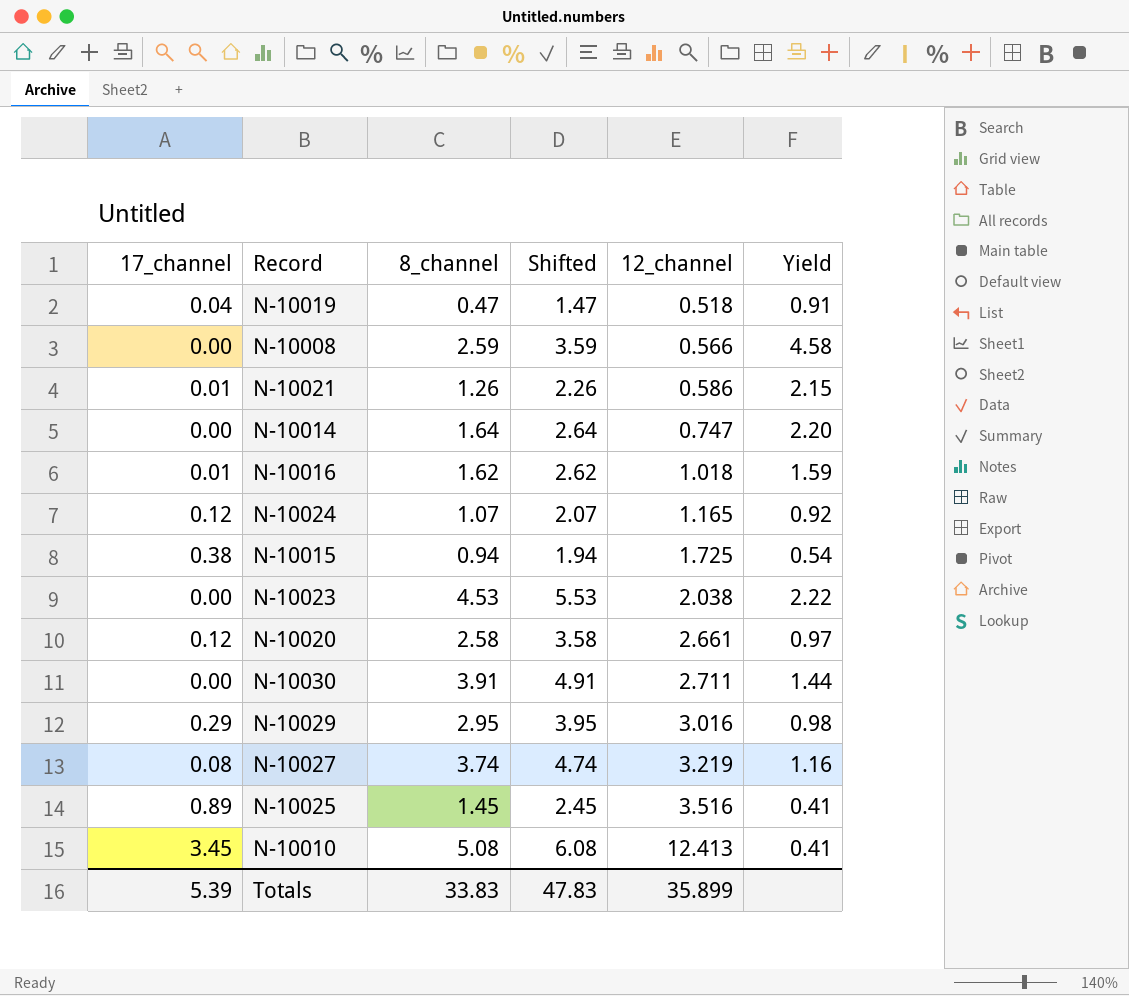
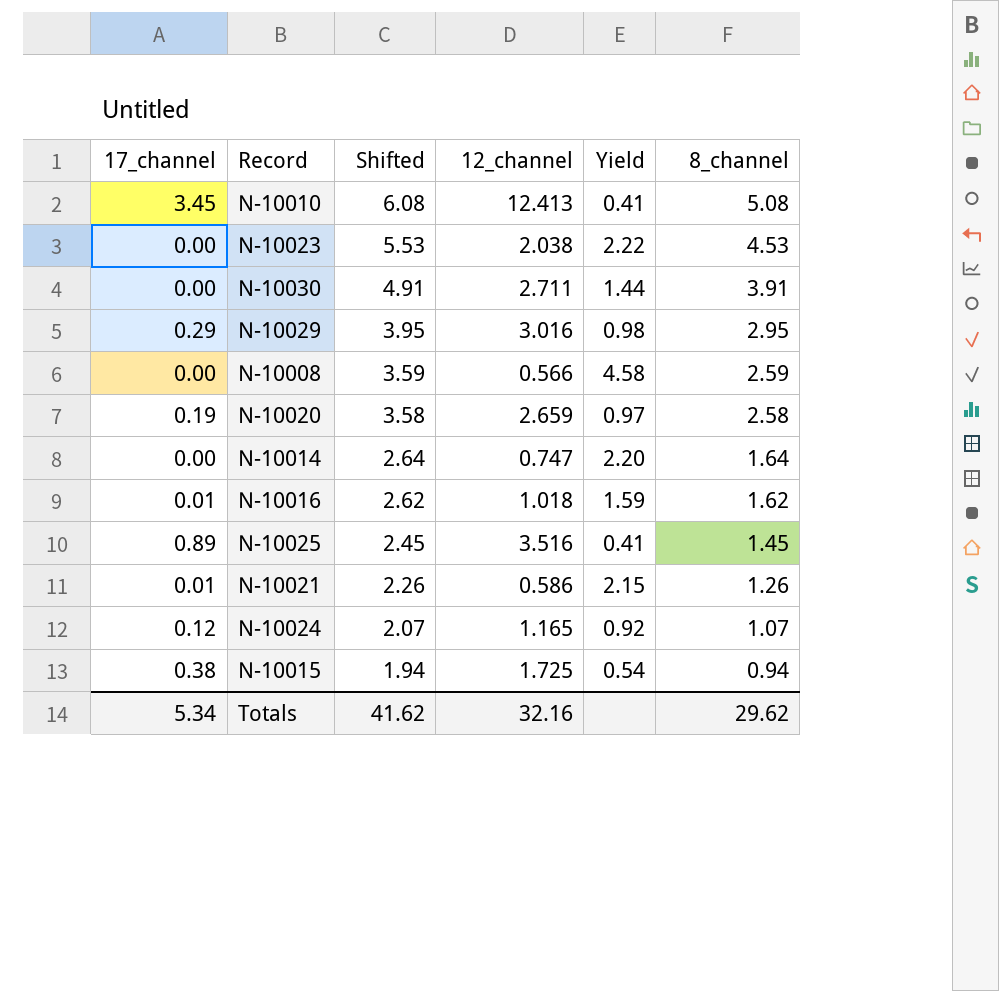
row order: 12_channel ascending -> Shifted descending
column 8_channel | position: 3 -> 6
row N-10019: 0.04 | 0.47 | 1.47 | 0.518 | 0.91 -> none
row N-10027: 0.08 | 3.74 | 4.74 | 3.219 | 1.16 -> none
N-10020 | 17_channel: 0.12 -> 0.19
N-10020 | 12_channel: 2.661 -> 2.659
Totals | 17_channel: 5.39 -> 5.34
Totals | Shifted: 47.83 -> 41.62
Totals | 12_channel: 35.899 -> 32.16
Totals | 8_channel: 33.83 -> 29.62

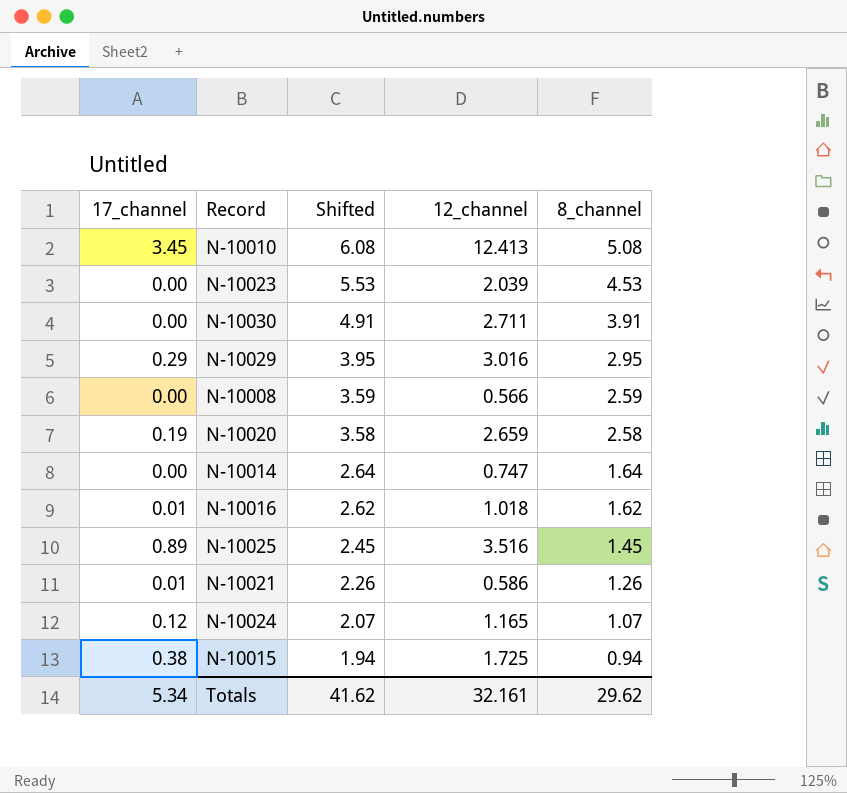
column Yield | formula: [8_channel] / [12_channel] -> none
N-10023 | 12_channel: 2.038 -> 2.039
Totals | 12_channel: 32.16 -> 32.161

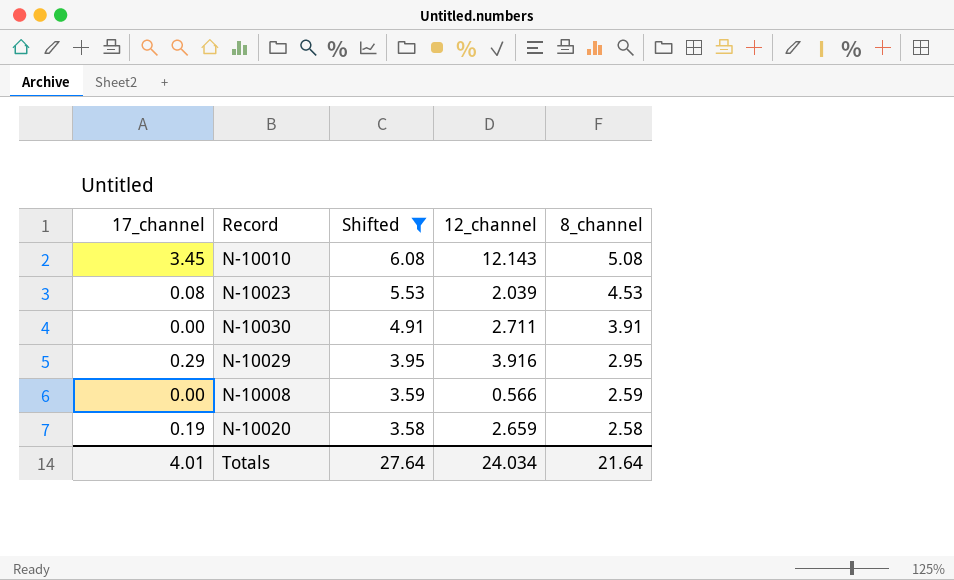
filter: none -> Shifted >= 3.58
N-10010 | 12_channel: 12.413 -> 12.143
N-10023 | 17_channel: 0.00 -> 0.08
N-10029 | 12_channel: 3.016 -> 3.916
Totals | 17_channel: 5.34 -> 4.01
Totals | Shifted: 41.62 -> 27.64
Totals | 12_channel: 32.161 -> 24.034
Totals | 8_channel: 29.62 -> 21.64

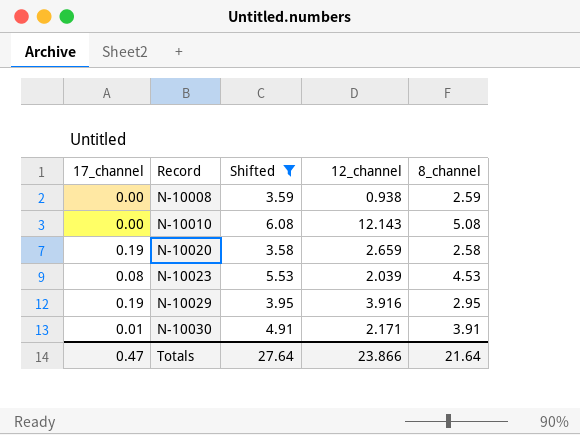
row order: Shifted descending -> Record ascending
N-10008 | 12_channel: 0.566 -> 0.938
N-10010 | 17_channel: 3.45 -> 0.00
N-10029 | 17_channel: 0.29 -> 0.19
N-10030 | 17_channel: 0.00 -> 0.01
N-10030 | 12_channel: 2.711 -> 2.171
Totals | 17_channel: 4.01 -> 0.47
Totals | 12_channel: 24.034 -> 23.866

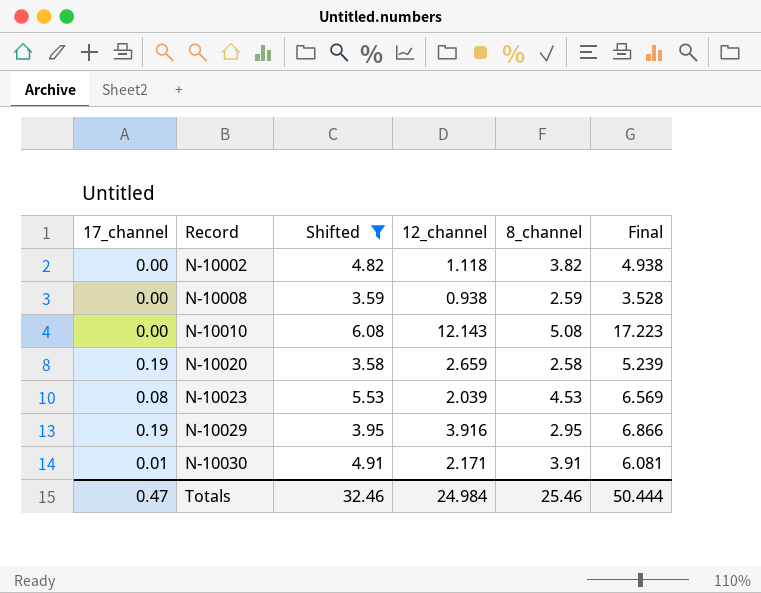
column Final | formula: none -> [12_channel] + [8_channel]
row N-10002: none -> 0.00 | 4.82 | 1.118 | 3.82 | 4.938
Totals | Shifted: 27.64 -> 32.46
Totals | 12_channel: 23.866 -> 24.984
Totals | 8_channel: 21.64 -> 25.46

